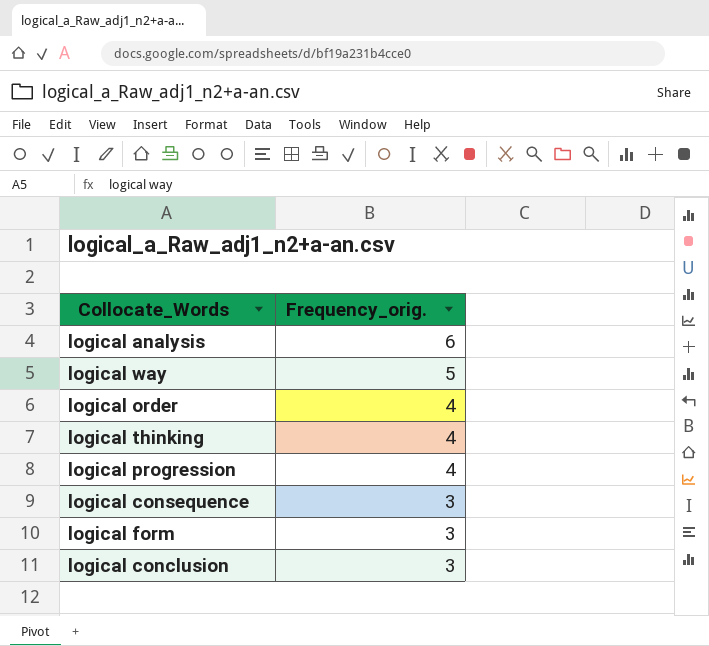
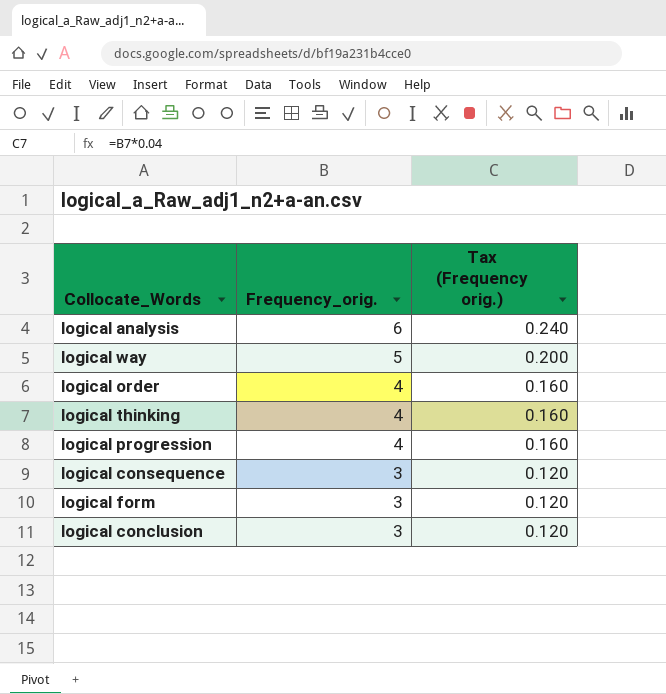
column Tax (Frequency orig.) | formula: none -> [Frequency_orig.] * 0.04

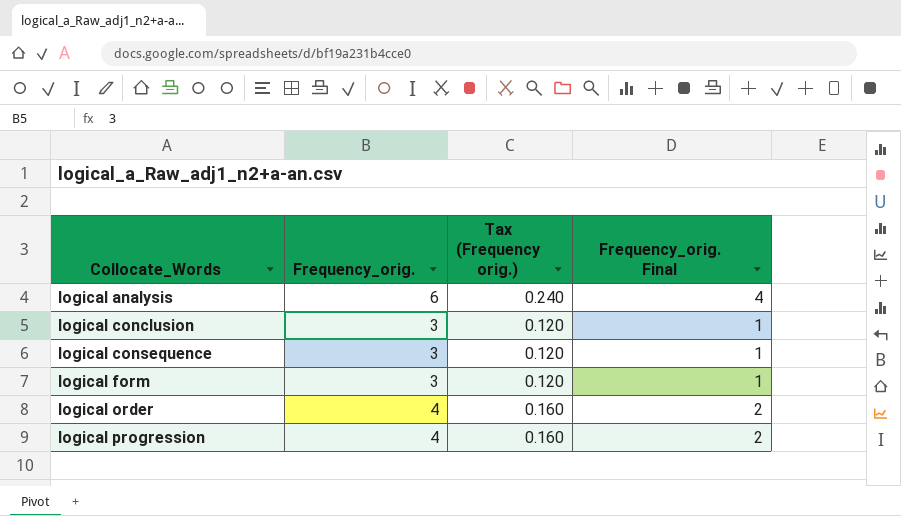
row order: Frequency_orig. descending -> Collocate_Words ascending
column Frequency_orig. Final | formula: none -> [Frequency_orig.] - 2
row logical way: 5 | 0.200 -> none
row logical thinking: 4 | 0.160 -> none

